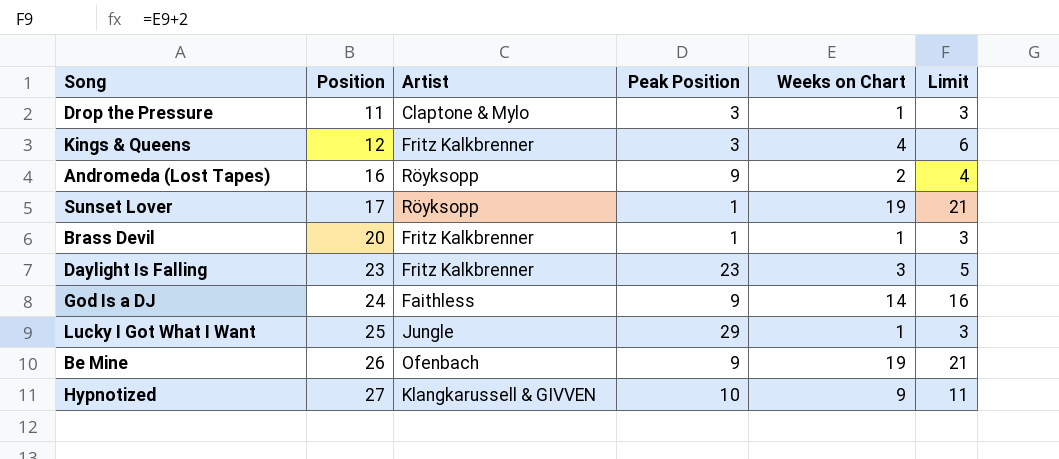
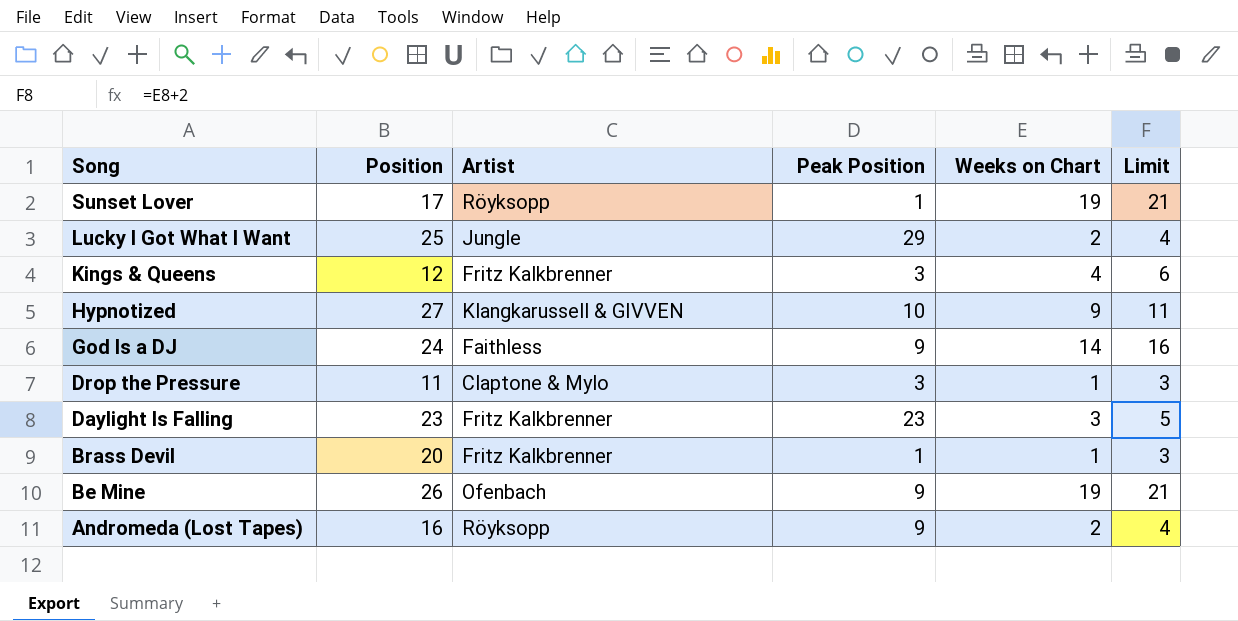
row order: Position ascending -> Song descending
Lucky I Got What I Want | Weeks on Chart: 1 -> 2
Lucky I Got What I Want | Limit: 3 -> 4

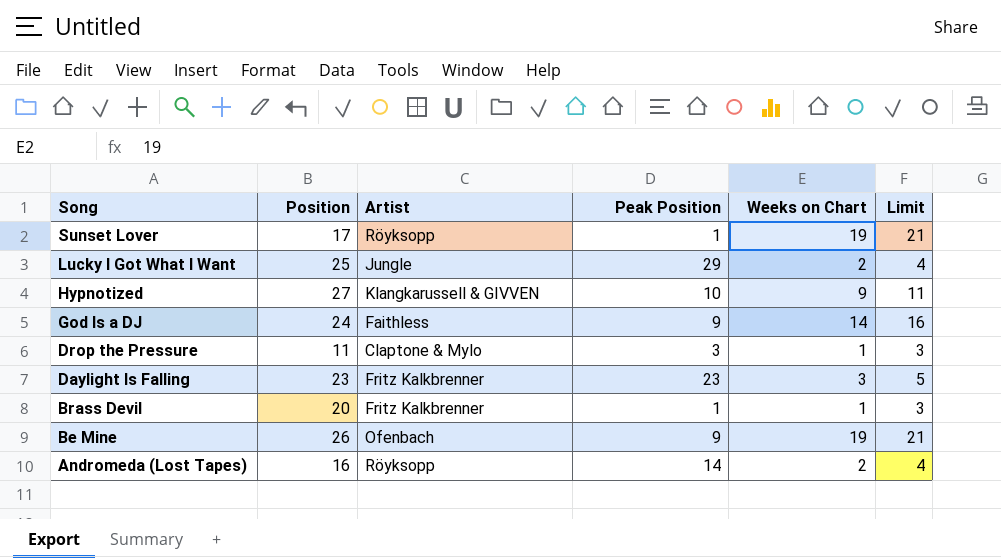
row Kings & Queens: 12 | Fritz Kalkbrenner | 3 | 4 | 6 -> none
Andromeda (Lost Tapes) | Peak Position: 9 -> 14

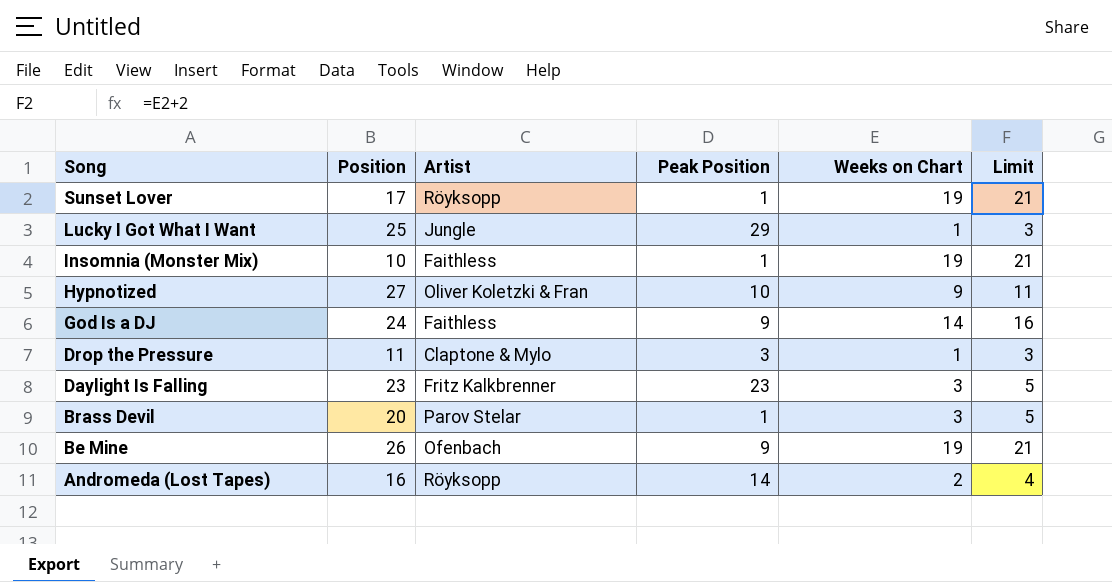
Lucky I Got What I Want | Weeks on Chart: 2 -> 1
Lucky I Got What I Want | Limit: 4 -> 3
row Insomnia (Monster Mix): none -> 10 | Faithless | 1 | 19 | 21
Hypnotized | Artist: Klangkarussell & GIVVEN -> Oliver Koletzki & Fran
Brass Devil | Artist: Fritz Kalkbrenner -> Parov Stelar
Brass Devil | Weeks on Chart: 1 -> 3
Brass Devil | Limit: 3 -> 5

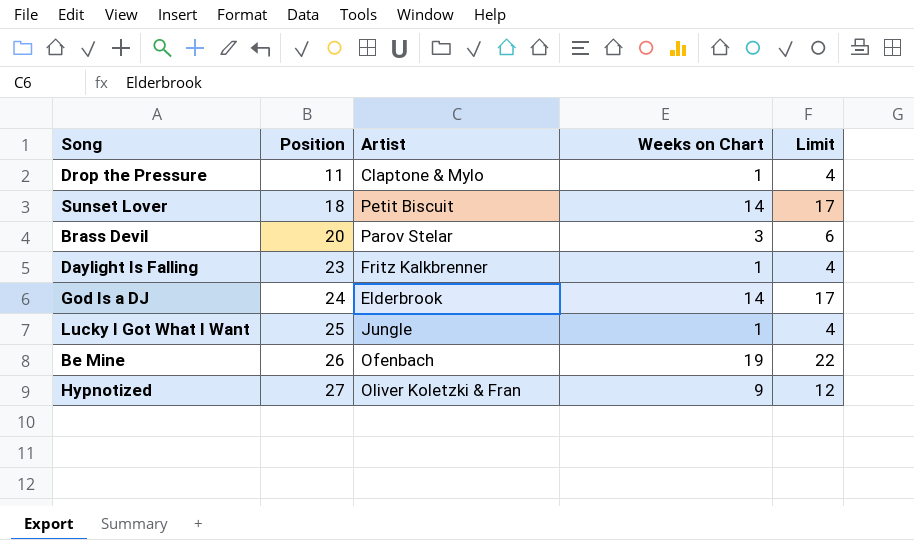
row order: Song descending -> Position ascending
column Peak Position | position: 4 -> none
column Limit | formula: [Weeks on Chart] + 2 -> [Weeks on Chart] + 3
row Insomnia (Monster Mix): 10 | Faithless | 1 | 19 | 21 -> none
row Andromeda (Lost Tapes): 16 | Röyksopp | 14 | 2 | 4 -> none
Sunset Lover | Position: 17 -> 18
Sunset Lover | Artist: Röyksopp -> Petit Biscuit
Sunset Lover | Weeks on Chart: 19 -> 14
Daylight Is Falling | Weeks on Chart: 3 -> 1
God Is a DJ | Artist: Faithless -> Elderbrook

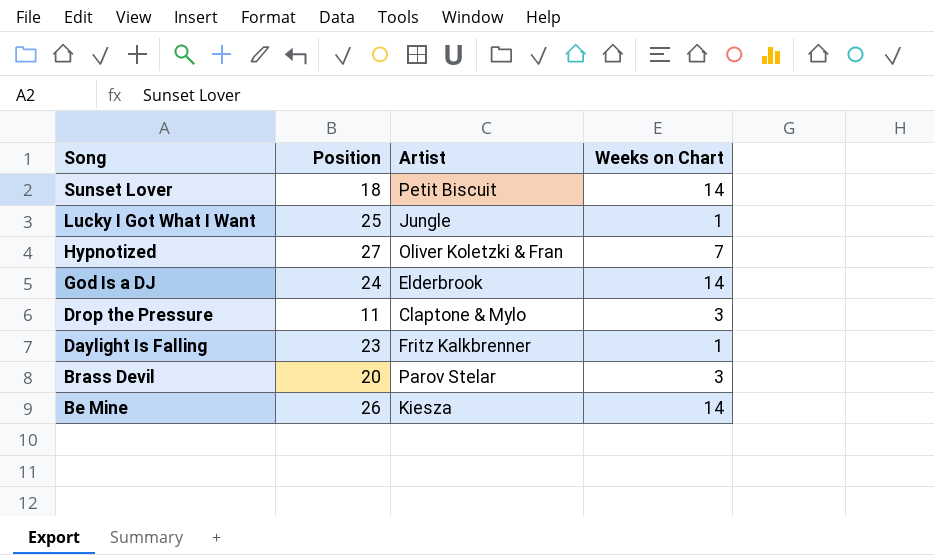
row order: Position ascending -> Song descending
column Limit | formula: [Weeks on Chart] + 3 -> none
Hypnotized | Weeks on Chart: 9 -> 7
Drop the Pressure | Weeks on Chart: 1 -> 3
Be Mine | Artist: Ofenbach -> Kiesza
Be Mine | Weeks on Chart: 19 -> 14

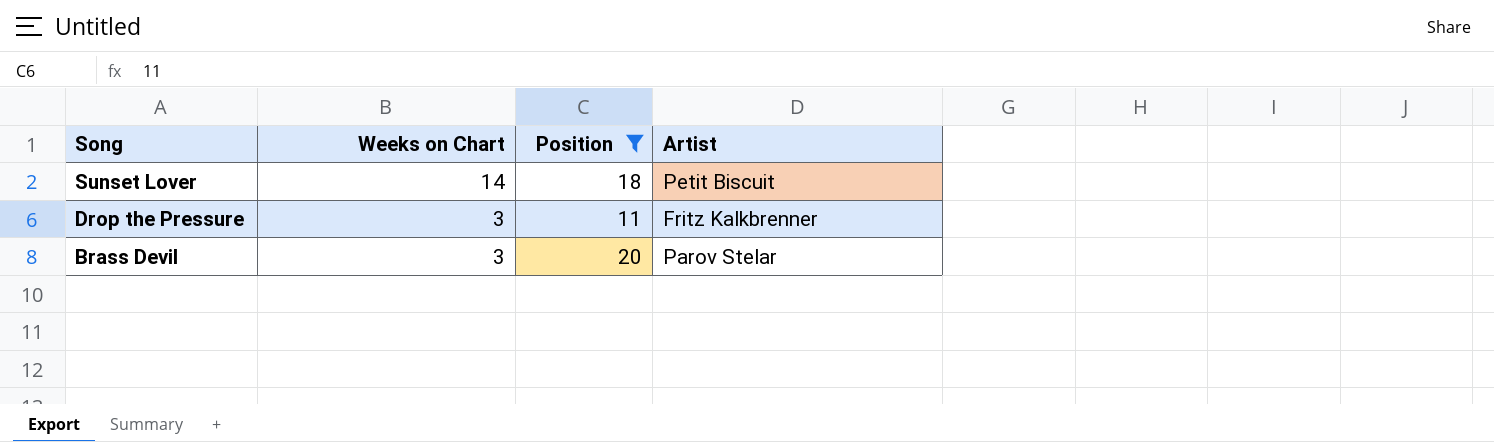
filter: none -> Position <= 20
column Weeks on Chart | position: 4 -> 2
Drop the Pressure | Artist: Claptone & Mylo -> Fritz Kalkbrenner

